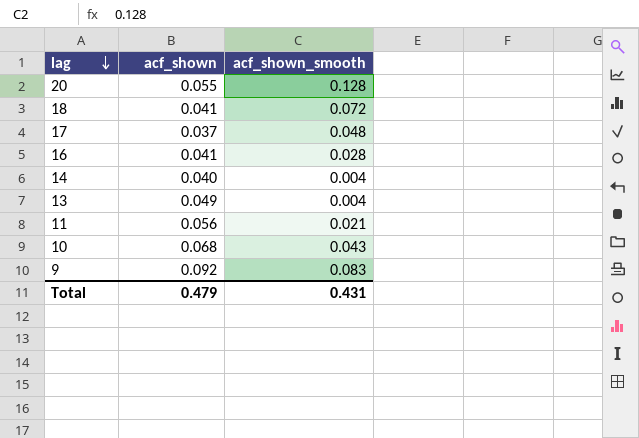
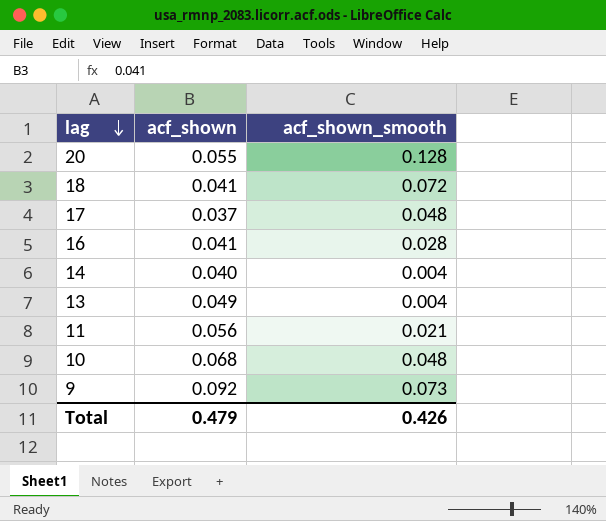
10 | acf_shown_smooth: 0.043 -> 0.048
9 | acf_shown_smooth: 0.083 -> 0.073
Total | acf_shown_smooth: 0.431 -> 0.426

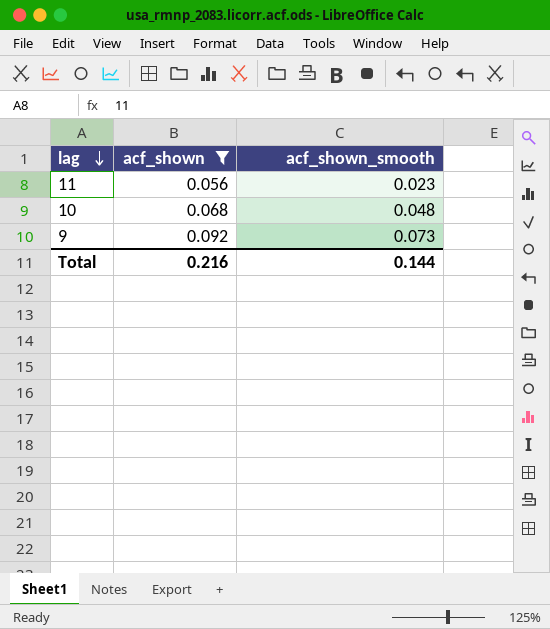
filter: none -> acf_shown >= 0.056
11 | acf_shown_smooth: 0.021 -> 0.023
Total | acf_shown: 0.479 -> 0.216
Total | acf_shown_smooth: 0.426 -> 0.144

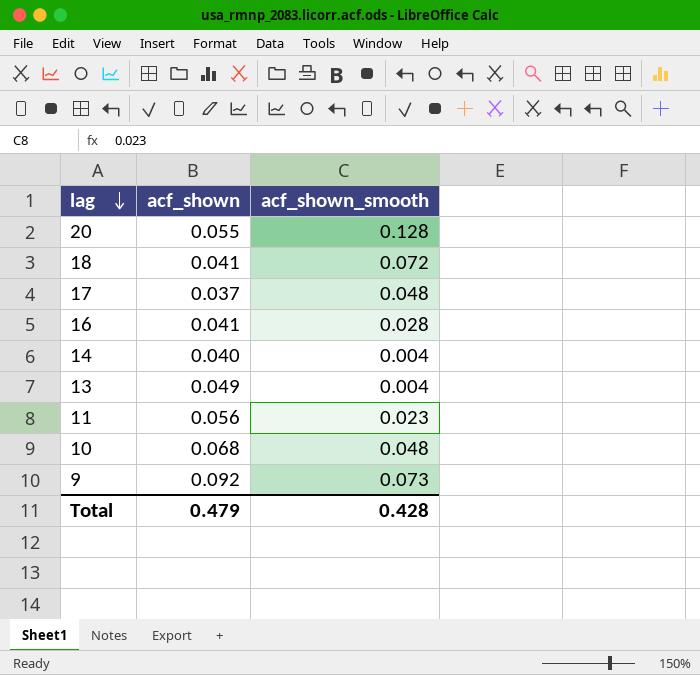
filter: acf_shown >= 0.056 -> none
Total | acf_shown: 0.216 -> 0.479
Total | acf_shown_smooth: 0.144 -> 0.428

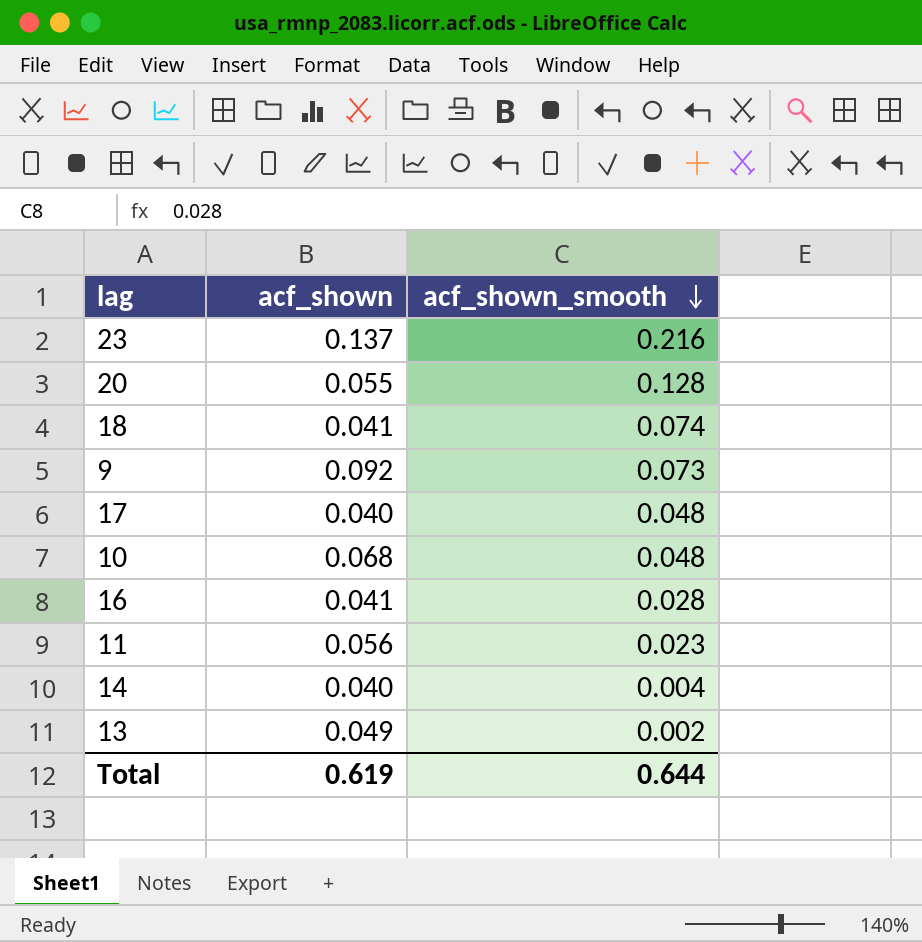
row order: lag descending -> acf_shown_smooth descending
row 23: none -> 0.137 | 0.216
18 | acf_shown_smooth: 0.072 -> 0.074
17 | acf_shown: 0.037 -> 0.040
13 | acf_shown_smooth: 0.004 -> 0.002
Total | acf_shown: 0.479 -> 0.619
Total | acf_shown_smooth: 0.428 -> 0.644

